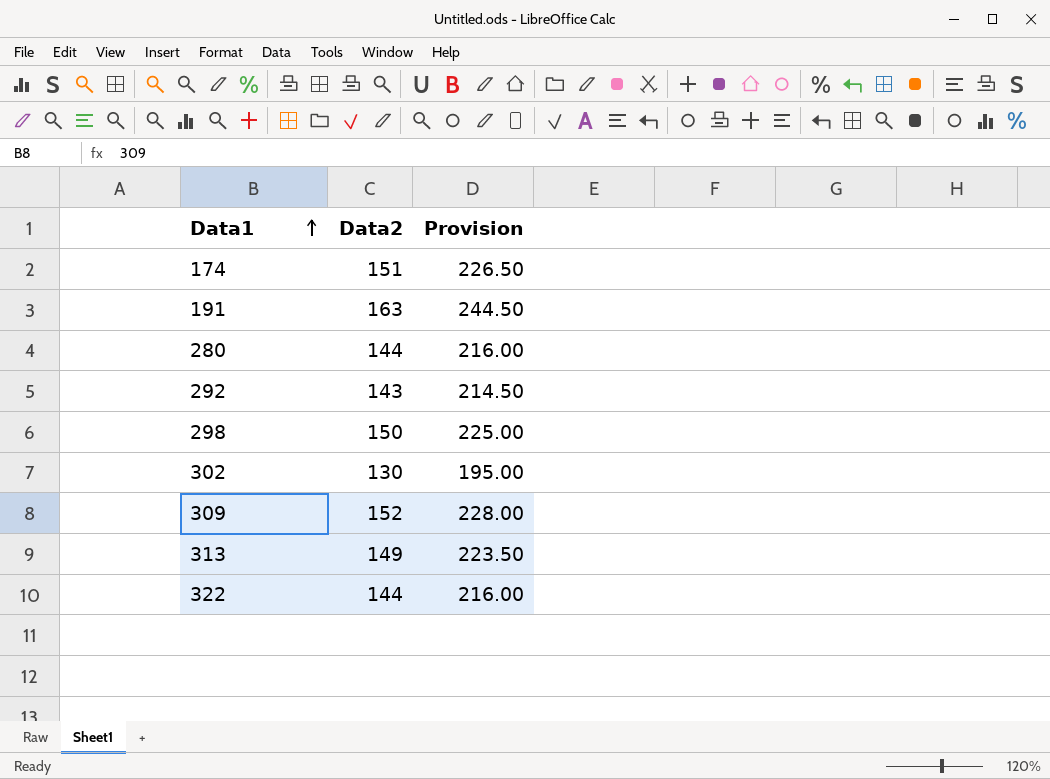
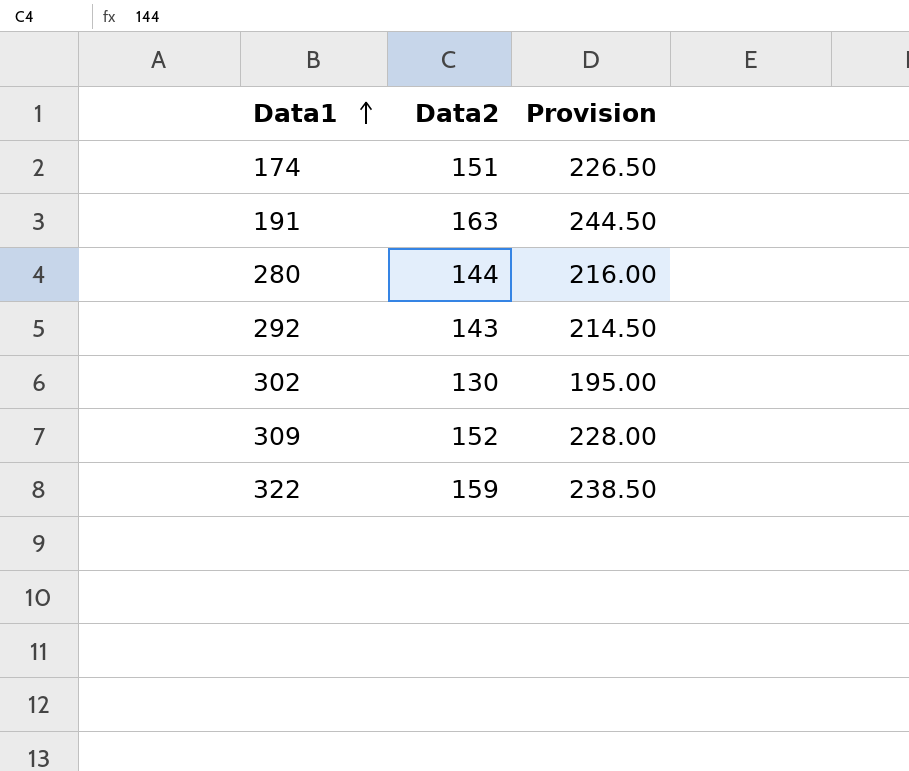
row 298: 150 | 225.00 -> none
row 313: 149 | 223.50 -> none
322 | Data2: 144 -> 159
322 | Provision: 216.00 -> 238.50

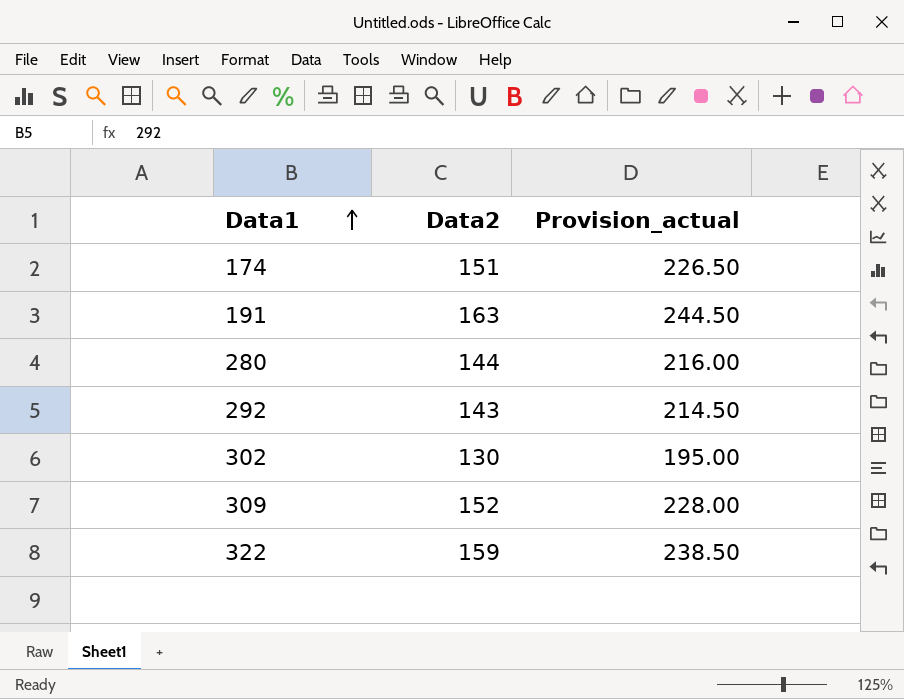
column name: Provision -> Provision_actual

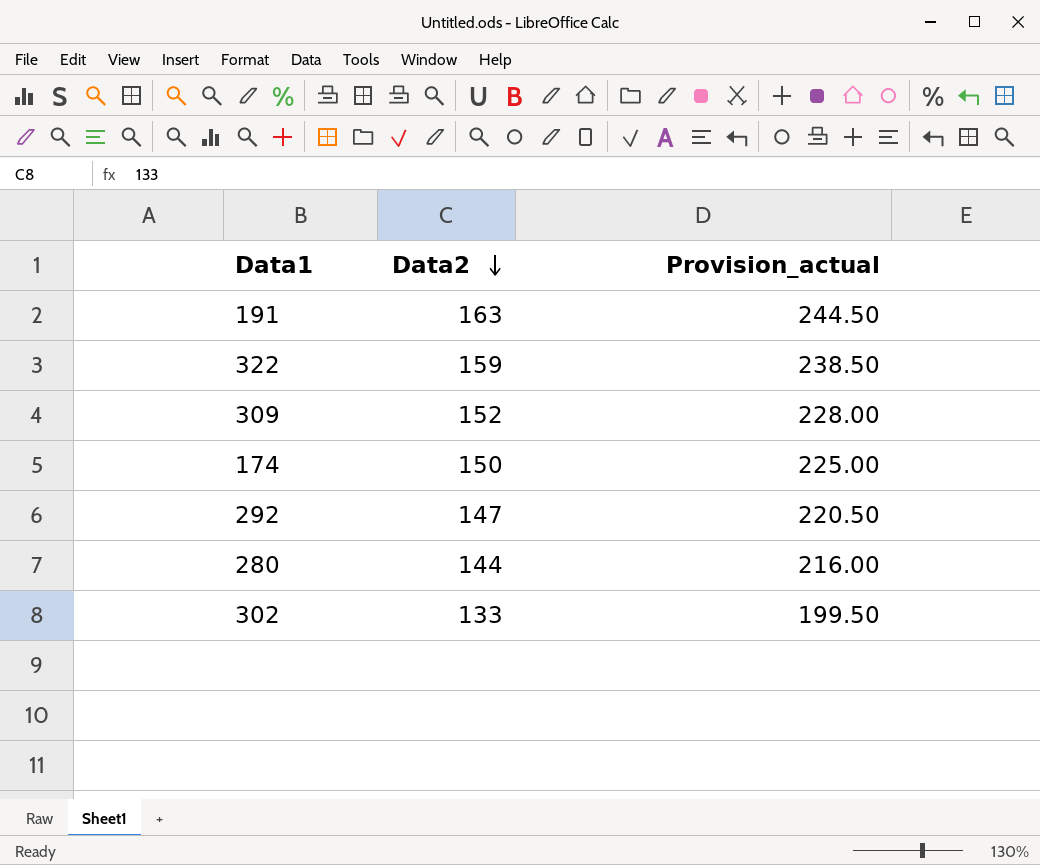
row order: Data1 ascending -> Data2 descending
174 | Data2: 151 -> 150
174 | Provision_actual: 226.50 -> 225.00
292 | Data2: 143 -> 147
292 | Provision_actual: 214.50 -> 220.50
302 | Data2: 130 -> 133
302 | Provision_actual: 195.00 -> 199.50

